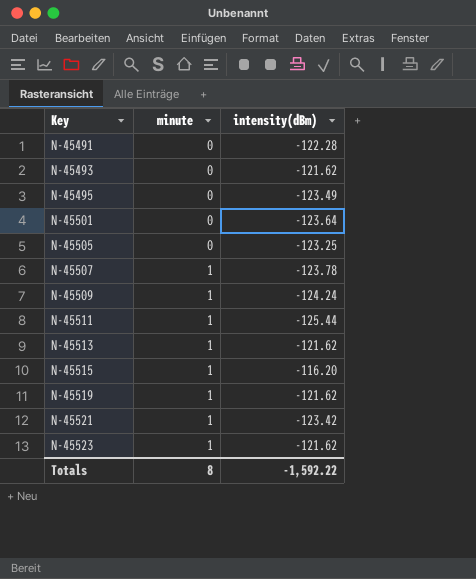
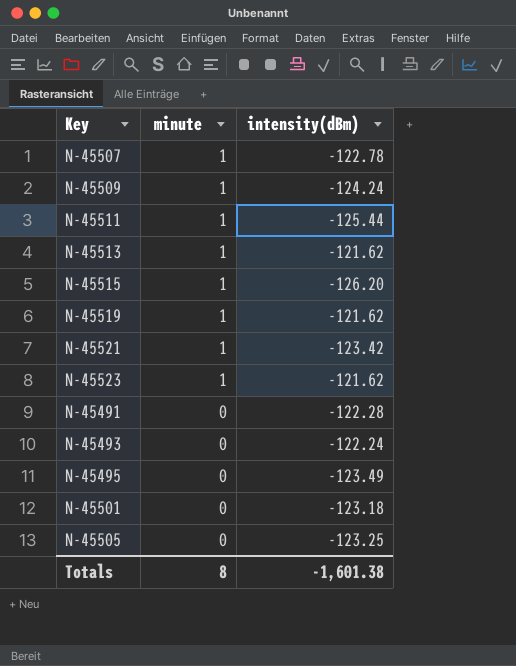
row order: Key ascending -> minute descending
N-45507 | intensity(dBm): -123.78 -> -122.78
N-45515 | intensity(dBm): -116.20 -> -126.20
N-45493 | intensity(dBm): -121.62 -> -122.24
N-45501 | intensity(dBm): -123.64 -> -123.18
Totals | intensity(dBm): -1,592.22 -> -1,601.38

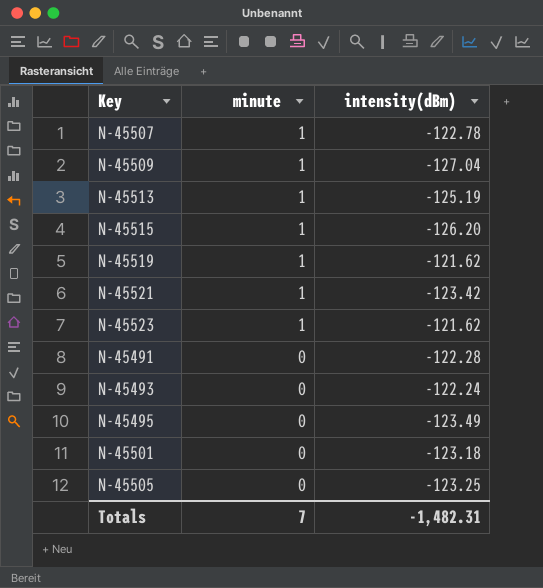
row N-45511: 1 | -125.44 -> none
N-45509 | intensity(dBm): -124.24 -> -127.04
N-45513 | intensity(dBm): -121.62 -> -125.19
Totals | minute: 8 -> 7
Totals | intensity(dBm): -1,601.38 -> -1,482.31

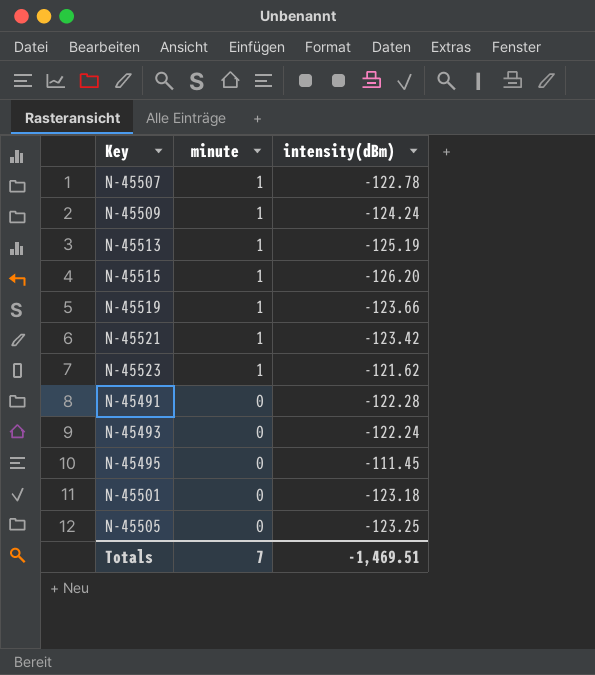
N-45509 | intensity(dBm): -127.04 -> -124.24
N-45519 | intensity(dBm): -121.62 -> -123.66
N-45495 | intensity(dBm): -123.49 -> -111.45
Totals | intensity(dBm): -1,482.31 -> -1,469.51

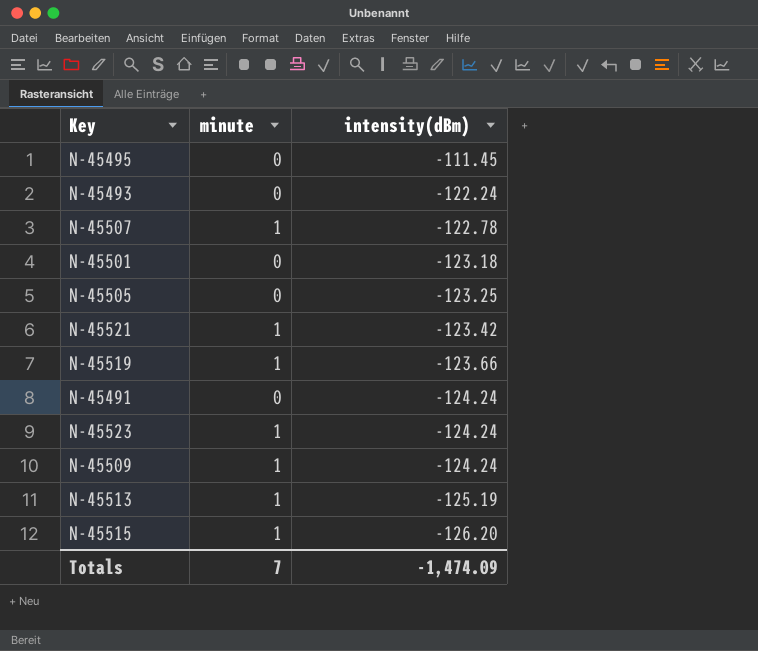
row order: minute descending -> intensity(dBm) descending
N-45491 | intensity(dBm): -122.28 -> -124.24
N-45523 | intensity(dBm): -121.62 -> -124.24
Totals | intensity(dBm): -1,469.51 -> -1,474.09

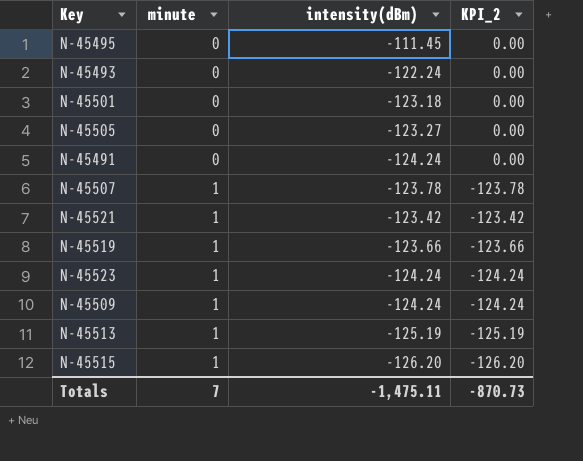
row order: intensity(dBm) descending -> minute ascending
column KPI_2 | formula: none -> [minute] * [intensity(dBm)]
N-45505 | intensity(dBm): -123.25 -> -123.27
N-45507 | intensity(dBm): -122.78 -> -123.78
Totals | intensity(dBm): -1,474.09 -> -1,475.11

